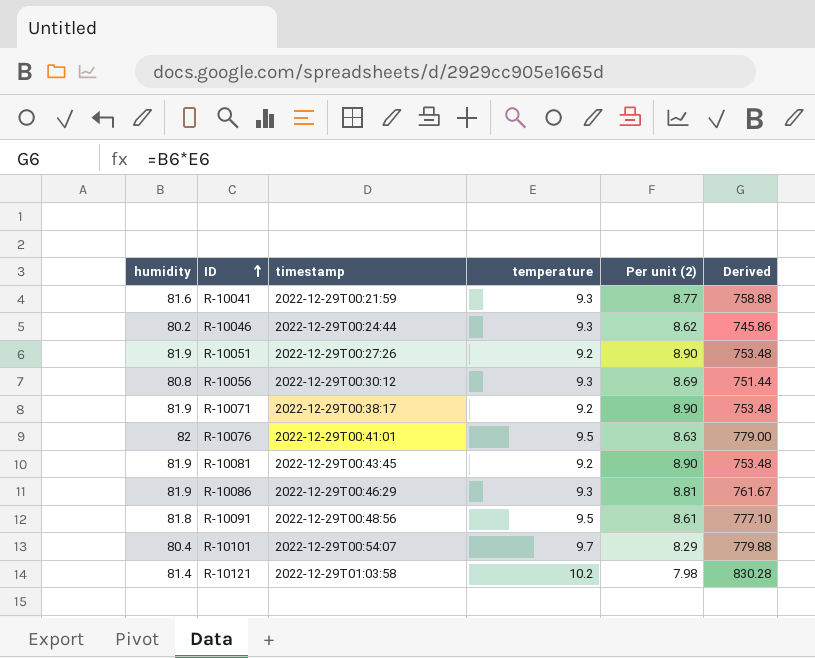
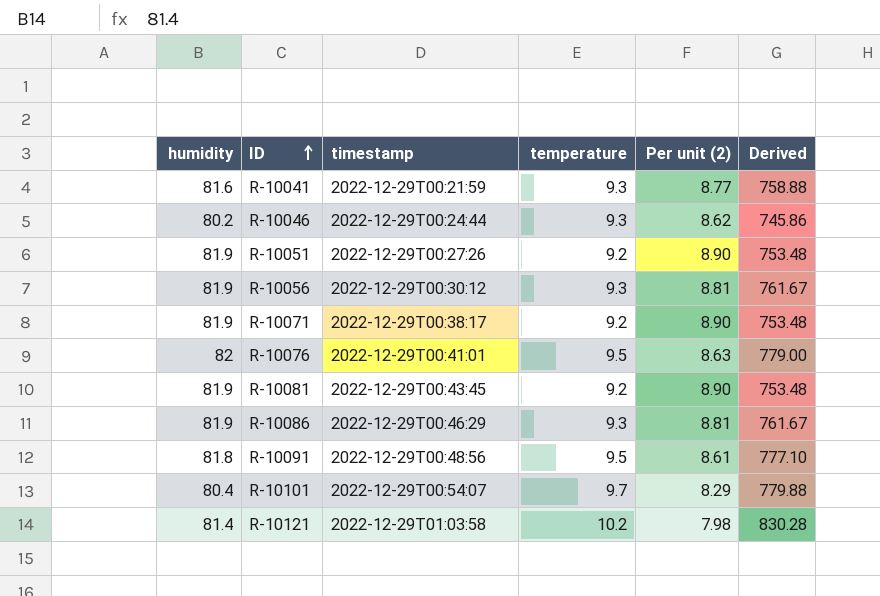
R-10056 | humidity: 80.8 -> 81.9
R-10056 | Per unit (2): 8.69 -> 8.81
R-10056 | Derived: 751.44 -> 761.67

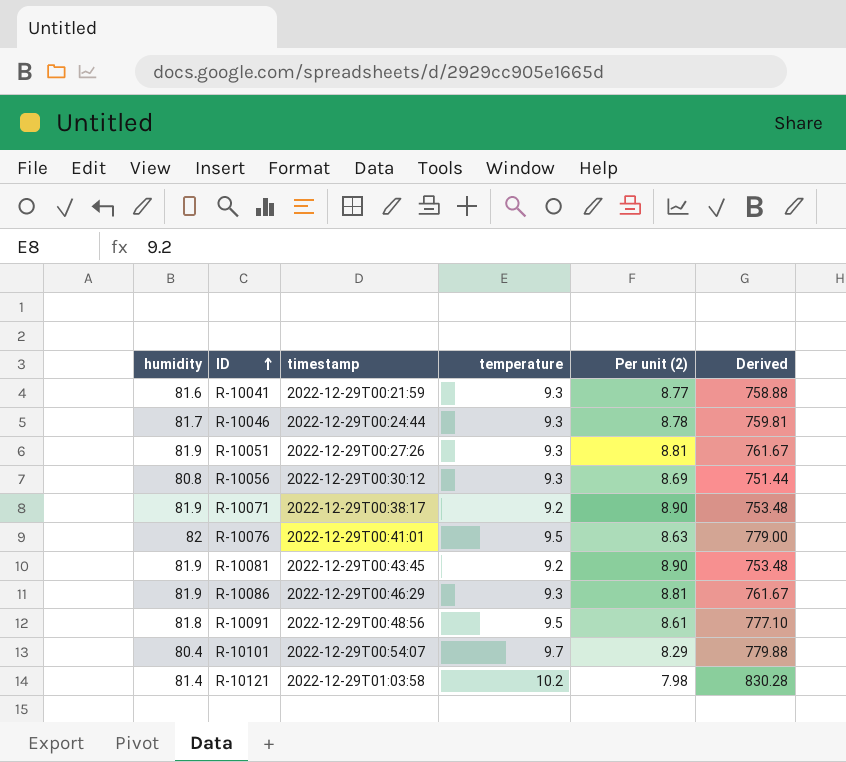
R-10046 | humidity: 80.2 -> 81.7
R-10046 | Per unit (2): 8.62 -> 8.78
R-10046 | Derived: 745.86 -> 759.81
R-10051 | temperature: 9.2 -> 9.3
R-10051 | Per unit (2): 8.90 -> 8.81
R-10051 | Derived: 753.48 -> 761.67
R-10056 | humidity: 81.9 -> 80.8
R-10056 | Per unit (2): 8.81 -> 8.69
R-10056 | Derived: 761.67 -> 751.44

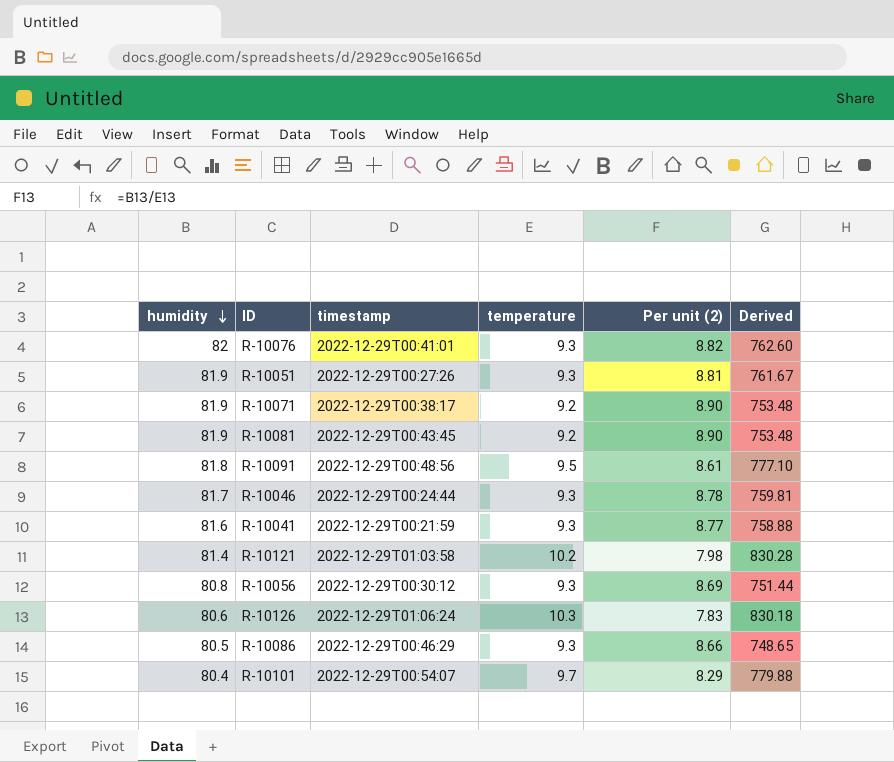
row order: ID ascending -> humidity descending
R-10076 | temperature: 9.5 -> 9.3
R-10076 | Per unit (2): 8.63 -> 8.82
R-10076 | Derived: 779.00 -> 762.60
row R-10126: none -> 80.6 | 2022-12-29T01:06:24 | 10.3 | 7.83 | 830.18
R-10086 | humidity: 81.9 -> 80.5
R-10086 | Per unit (2): 8.81 -> 8.66
R-10086 | Derived: 761.67 -> 748.65

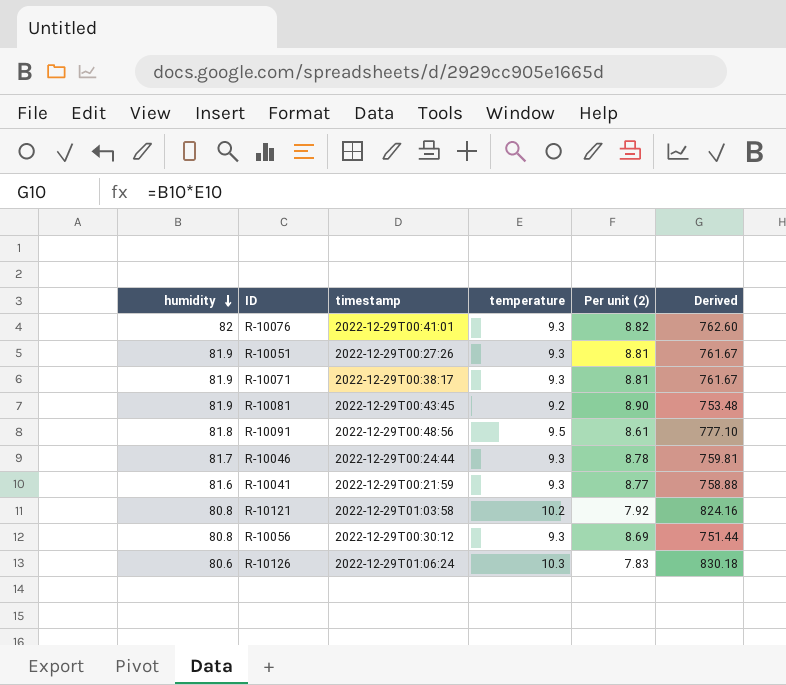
row R-10086: 80.5 | 2022-12-29T00:46:29 | 9.3 | 8.66 | 748.65 -> none
row R-10101: 80.4 | 2022-12-29T00:54:07 | 9.7 | 8.29 | 779.88 -> none
R-10071 | temperature: 9.2 -> 9.3
R-10071 | Per unit (2): 8.90 -> 8.81
R-10071 | Derived: 753.48 -> 761.67
R-10121 | humidity: 81.4 -> 80.8
R-10121 | Per unit (2): 7.98 -> 7.92
R-10121 | Derived: 830.28 -> 824.16

